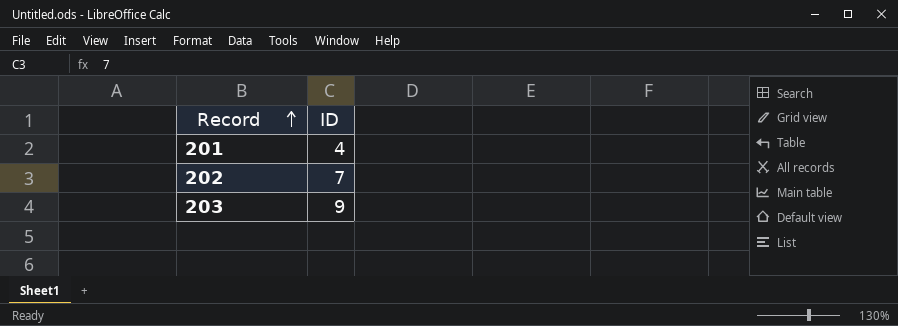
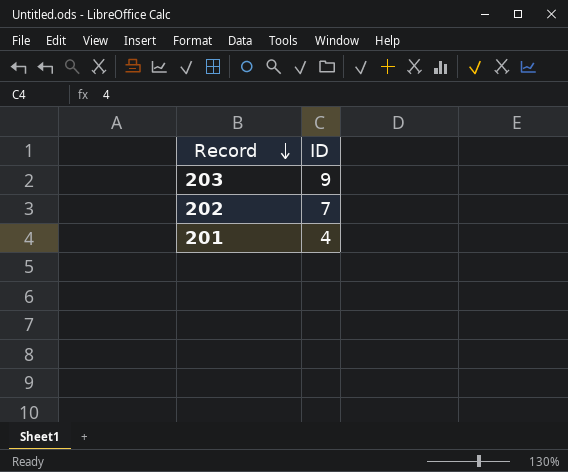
row order: Record ascending -> Record descending

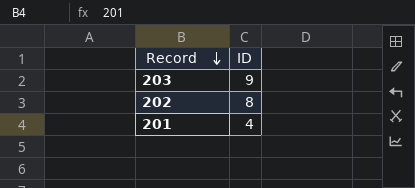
202 | ID: 7 -> 8

